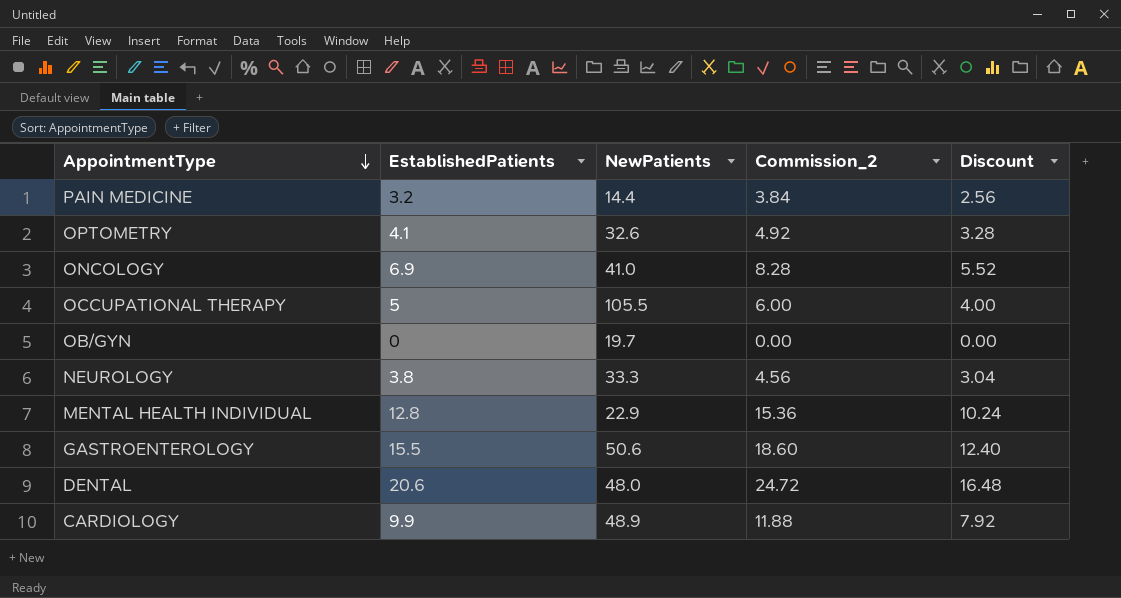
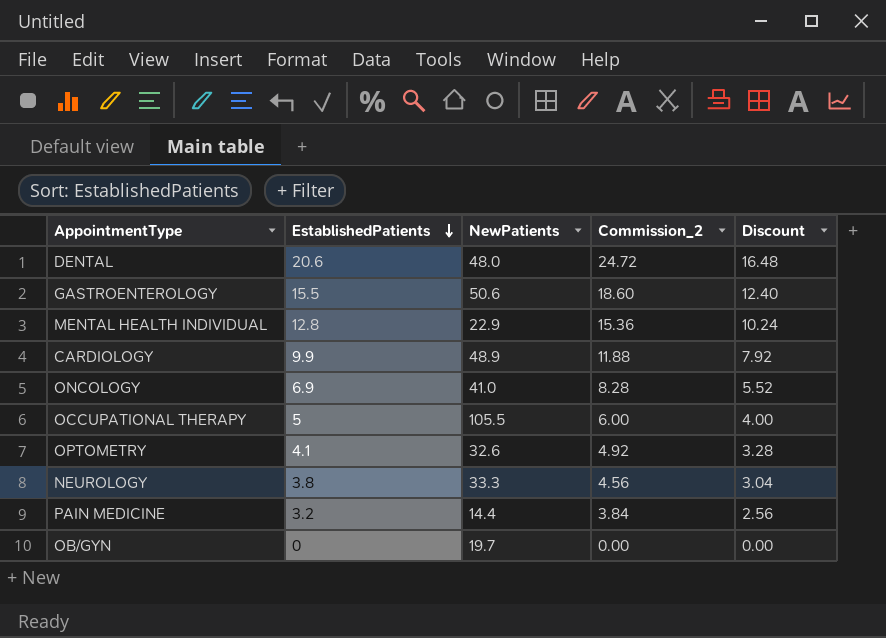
row order: AppointmentType descending -> EstablishedPatients descending

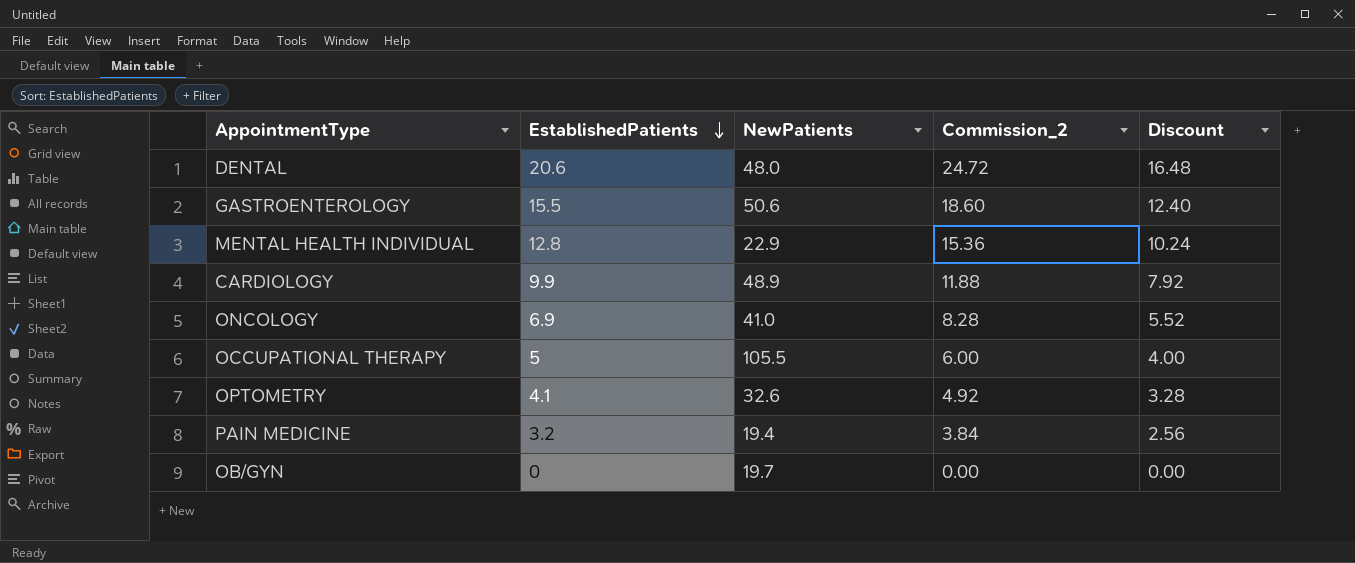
row NEUROLOGY: 3.8 | 33.3 | 4.56 | 3.04 -> none
PAIN MEDICINE | NewPatients: 14.4 -> 19.4

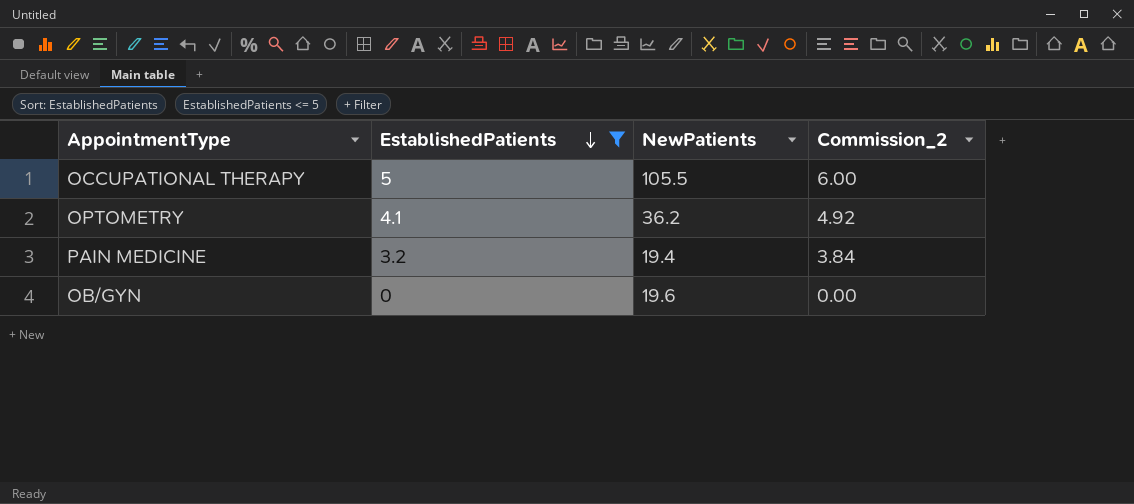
filter: none -> EstablishedPatients <= 5
column Discount | formula: [EstablishedPatients] * 0.8 -> none
OPTOMETRY | NewPatients: 32.6 -> 36.2
OB/GYN | NewPatients: 19.7 -> 19.6

